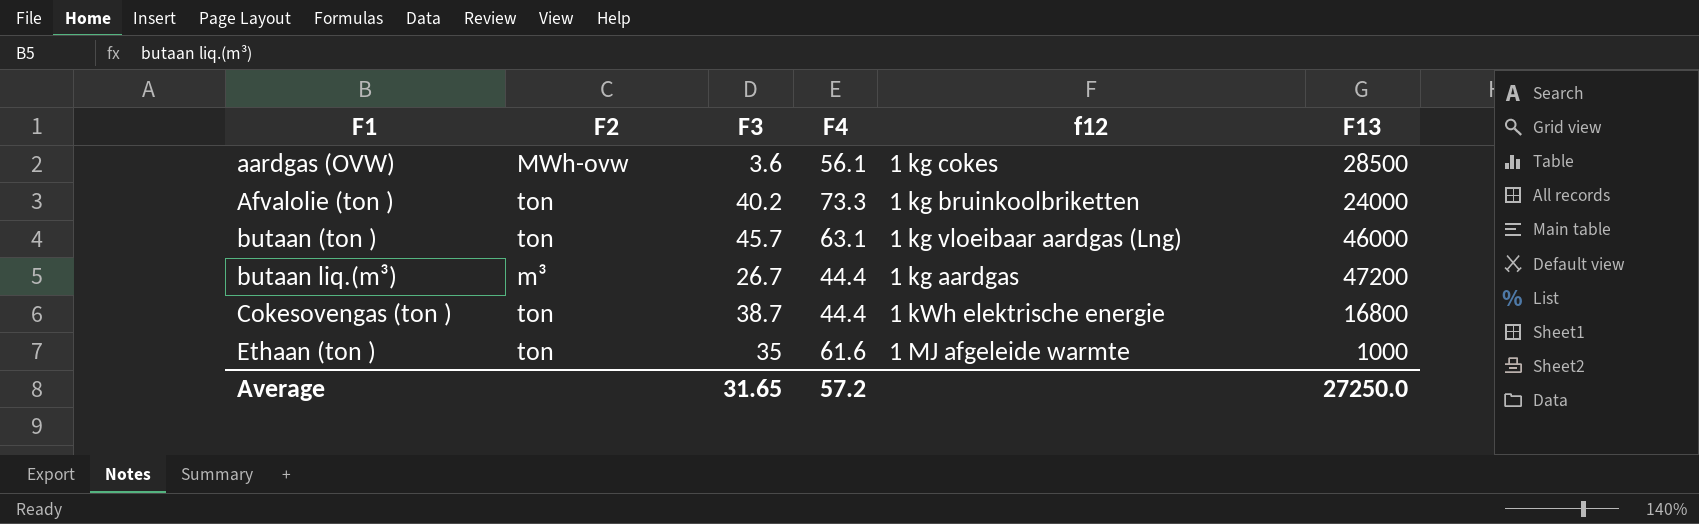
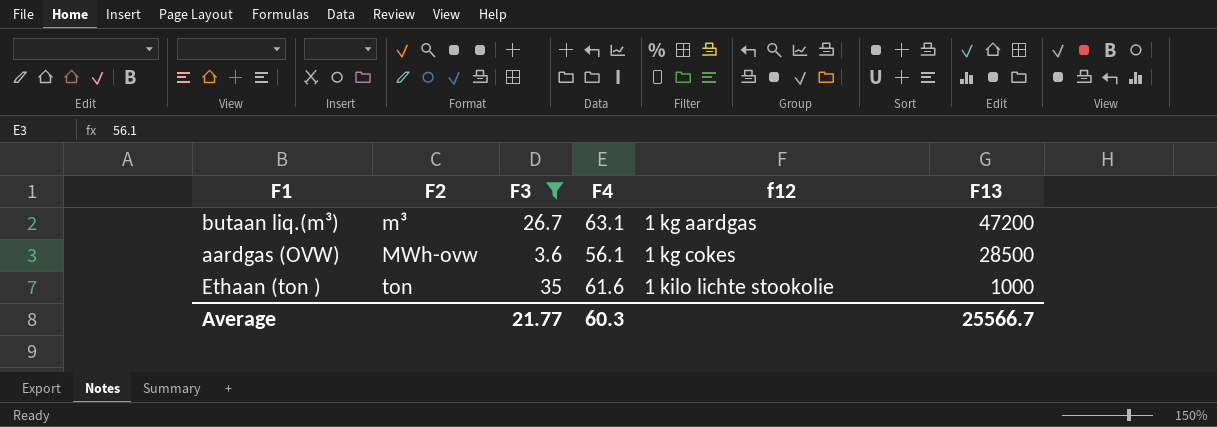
filter: none -> F3 <= 35
row order: F1 ascending -> F2 ascending
butaan liq.(m³) | F4: 44.4 -> 63.1
Ethaan (ton ) | f12: 1 MJ afgeleide warmte -> 1 kilo lichte stookolie
Average | F3: 31.65 -> 21.77
Average | F4: 57.2 -> 60.3
Average | F13: 27250.0 -> 25566.7

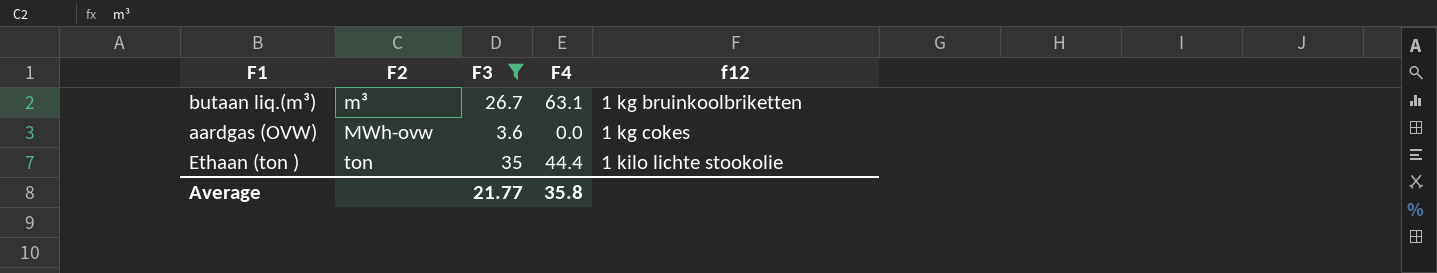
column F13 | position: 6 -> none
butaan liq.(m³) | f12: 1 kg aardgas -> 1 kg bruinkoolbriketten
aardgas (OVW) | F4: 56.1 -> 0.0
Ethaan (ton ) | F4: 61.6 -> 44.4
Average | F4: 60.3 -> 35.8

